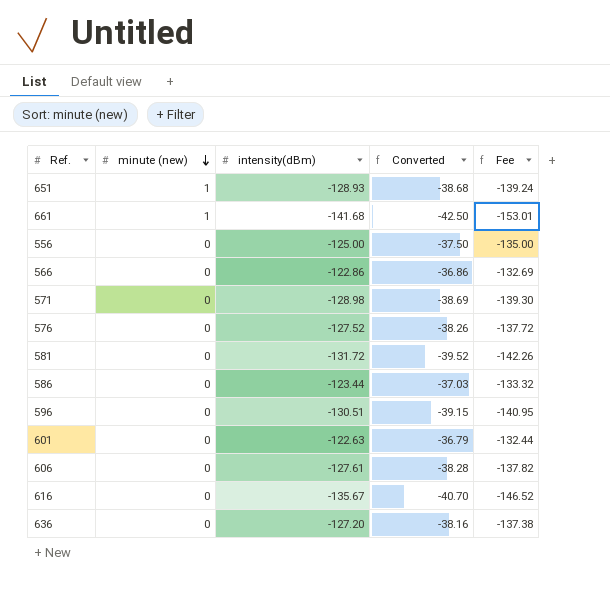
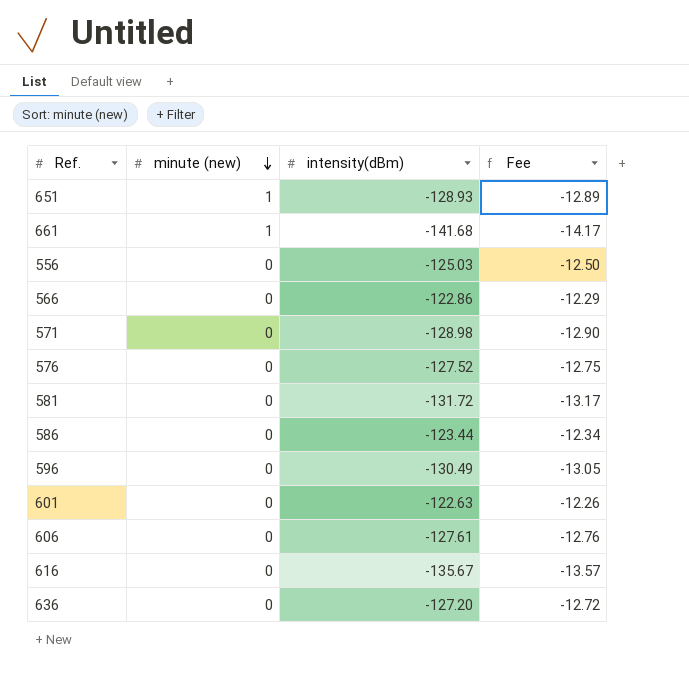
column Converted | formula: [intensity(dBm)] * 0.3 -> none
column Fee | formula: [intensity(dBm)] * 1.08 -> [intensity(dBm)] * 0.1
556 | intensity(dBm): -125.00 -> -125.03
596 | intensity(dBm): -130.51 -> -130.49

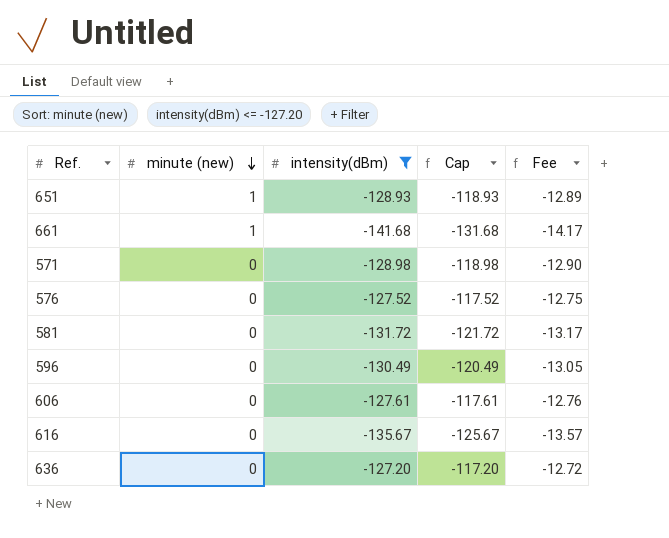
filter: none -> intensity(dBm) <= -127.20
column Cap | formula: none -> [intensity(dBm)] + 10

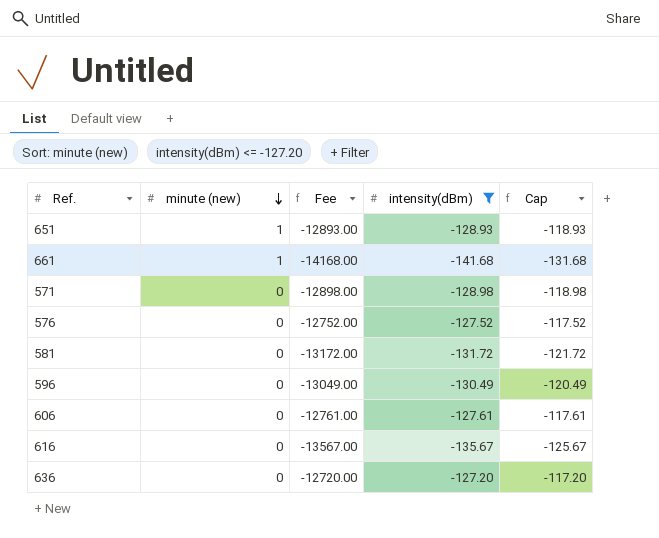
column Fee | formula: [intensity(dBm)] * 0.1 -> [intensity(dBm)] * 100
column Fee | position: 5 -> 3

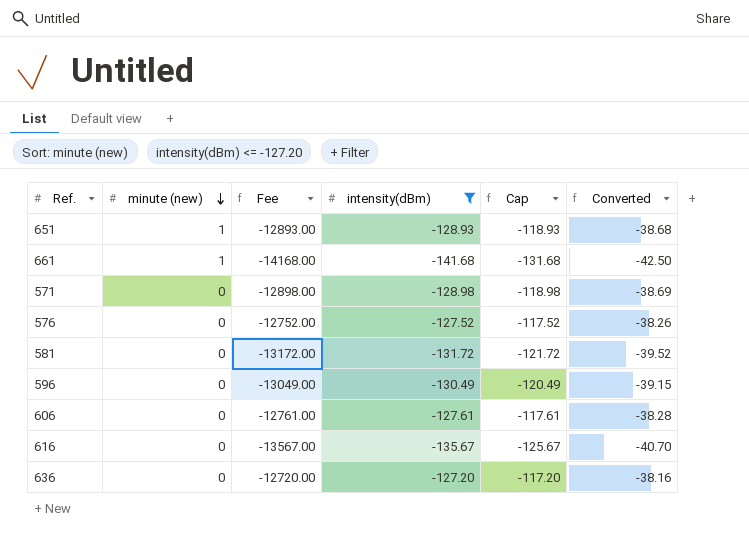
column Converted | formula: none -> [intensity(dBm)] * 0.3

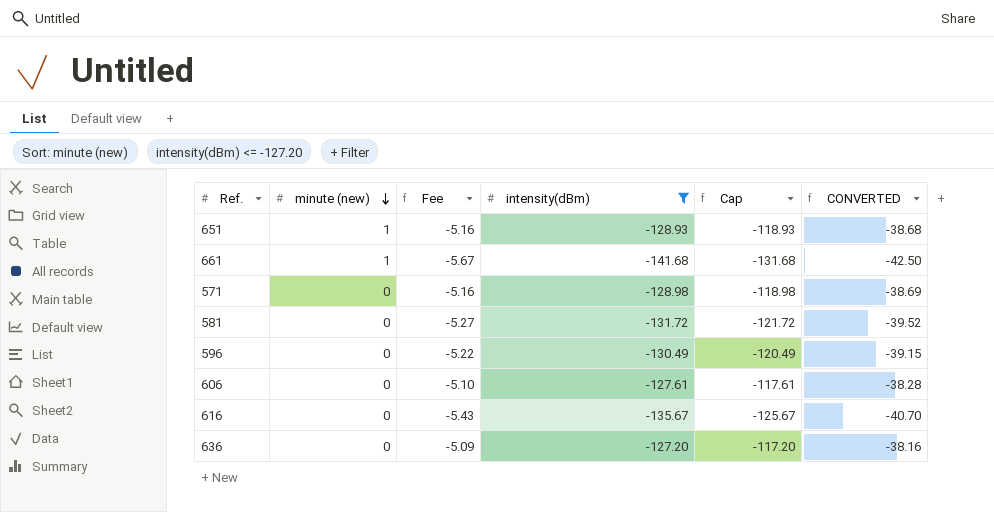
column Fee | formula: [intensity(dBm)] * 100 -> [intensity(dBm)] * 0.04
column name: Converted -> CONVERTED
row 576: 0 | -12752.00 | -127.52 | -117.52 | -38.26 -> none

